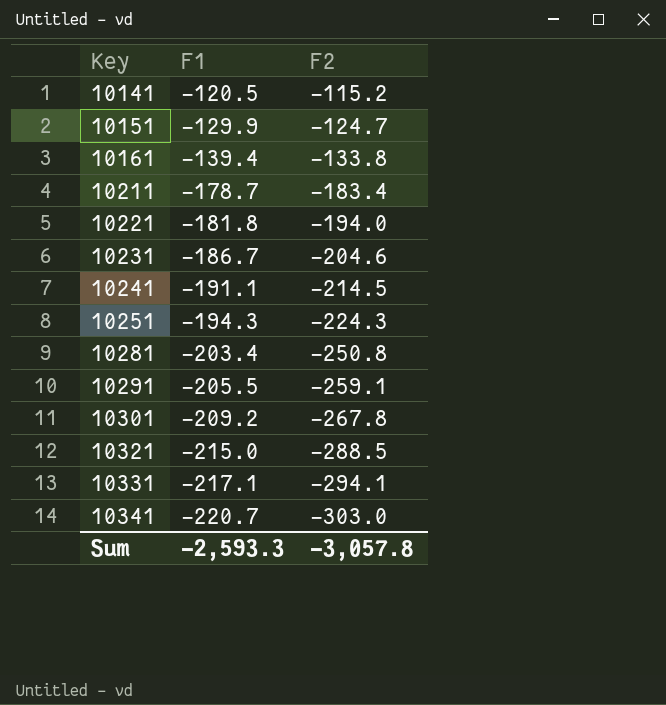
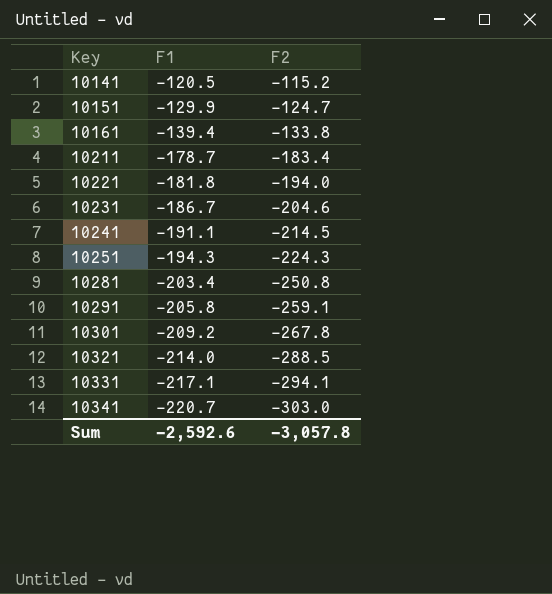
10291 | F1: -205.5 -> -205.8
10321 | F1: -215.0 -> -214.0
Sum | F1: -2,593.3 -> -2,592.6

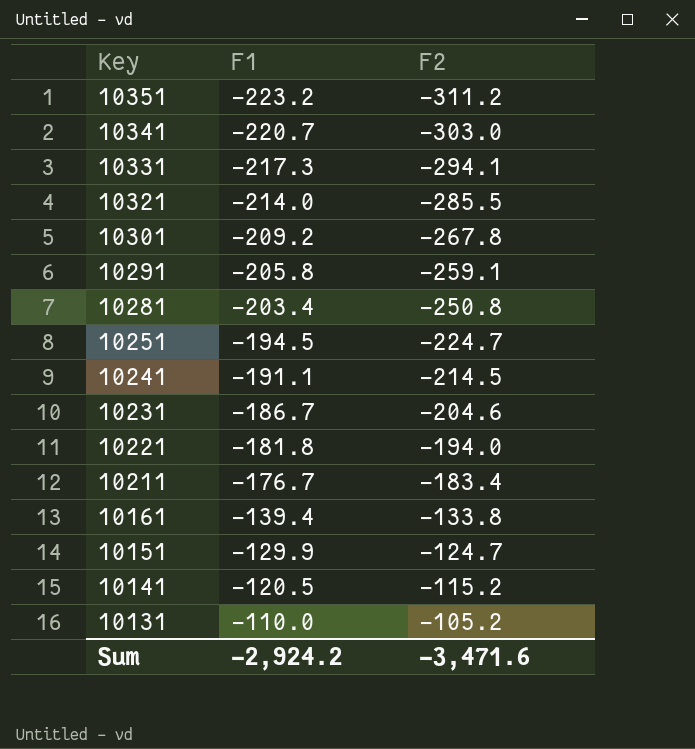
row order: Key ascending -> Key descending
row 10351: none -> -223.2 | -311.2
10331 | F1: -217.1 -> -217.3
10321 | F2: -288.5 -> -285.5
10251 | F1: -194.3 -> -194.5
10251 | F2: -224.3 -> -224.7
10211 | F1: -178.7 -> -176.7
row 10131: none -> -110.0 | -105.2
Sum | F1: -2,592.6 -> -2,924.2
Sum | F2: -3,057.8 -> -3,471.6

